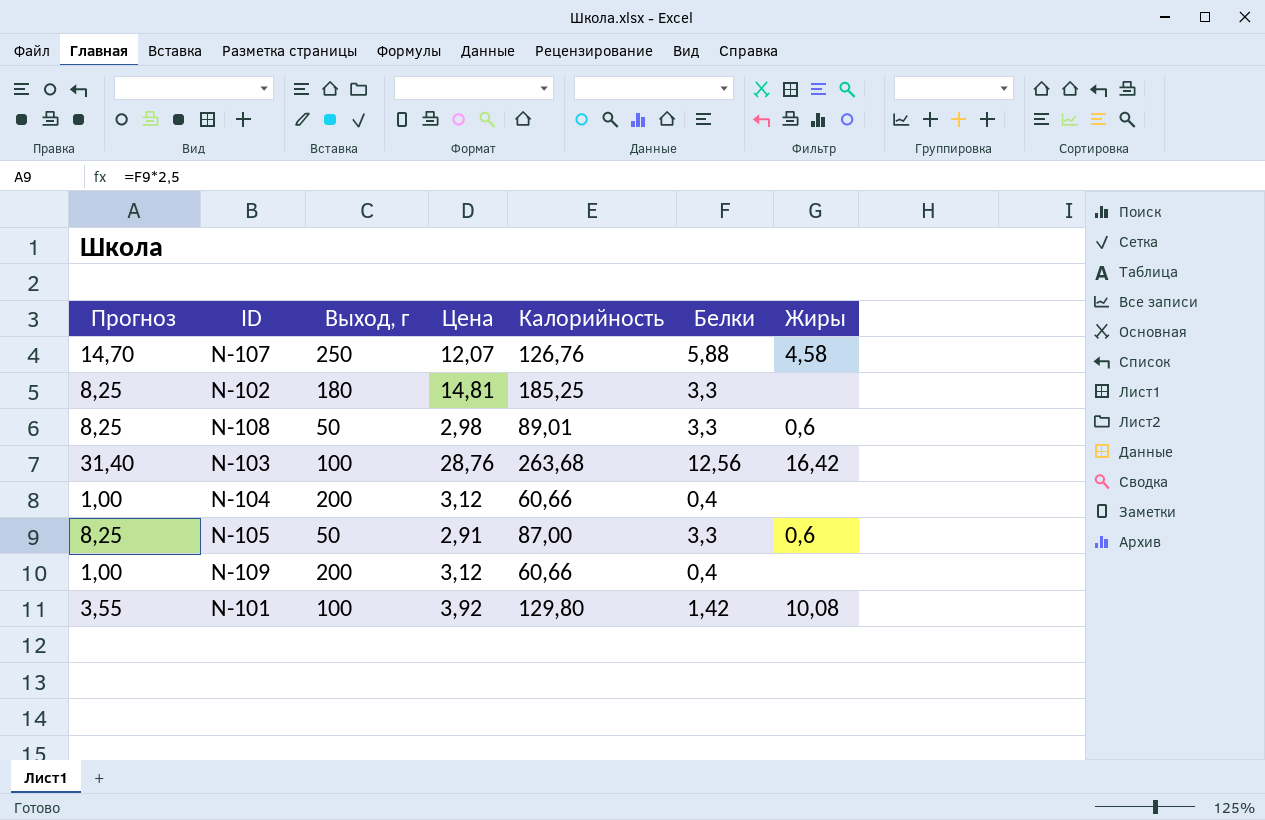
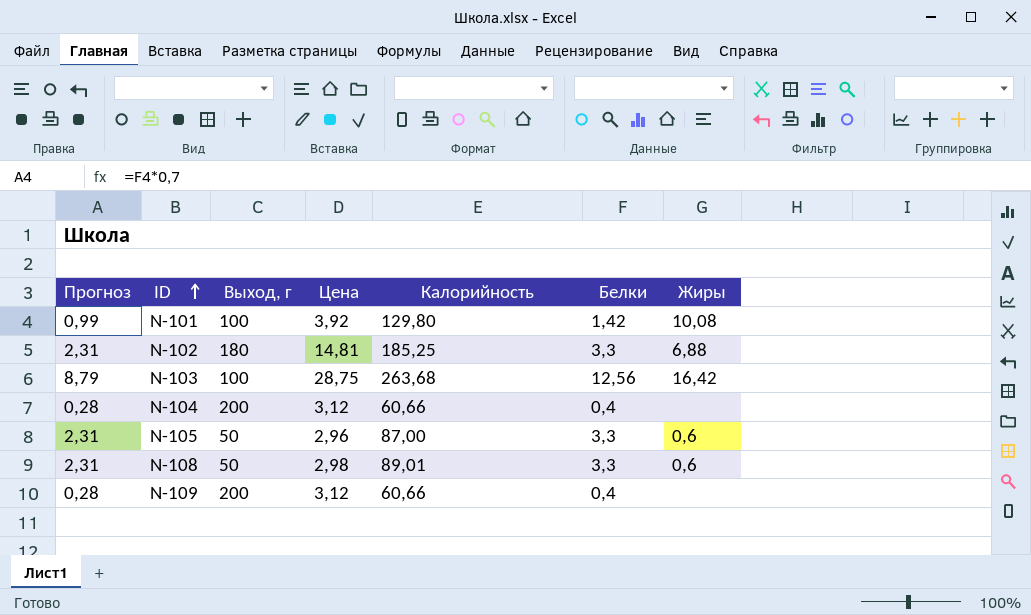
row order: none -> ID ascending
column Прогноз | formula: [Белки] * 2,5 -> [Белки] * 0,7
row N-107: 14,70 | 250 | 12,07 | 126,76 | 5,88 | 4,58 -> none
N-102 | Жиры: none -> 6,88
N-103 | Цена: 28,76 -> 28,75
N-105 | Цена: 2,91 -> 2,96

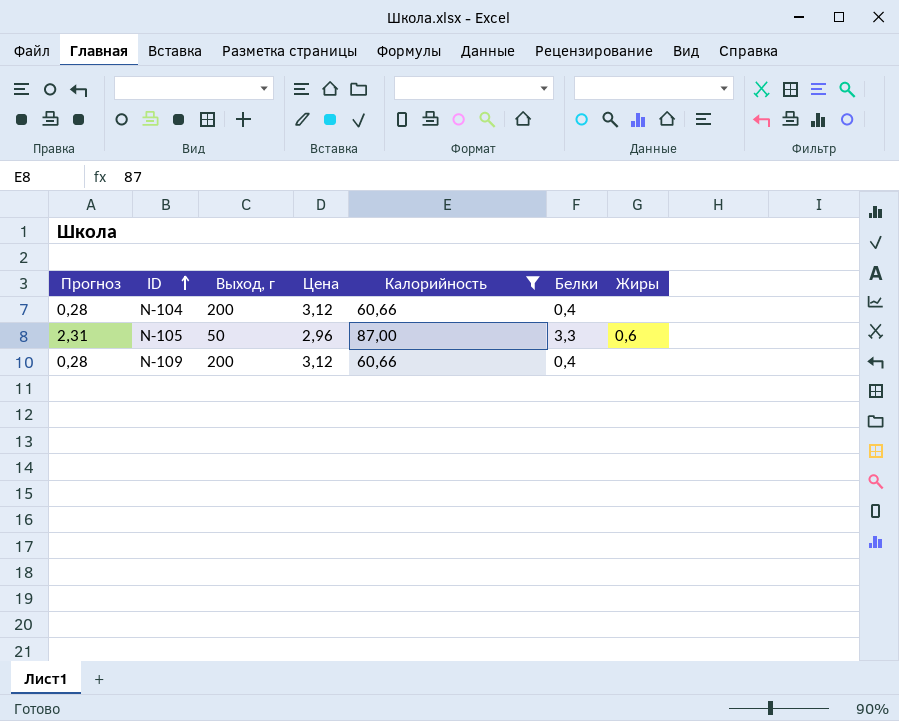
filter: none -> Калорийность <= 87,00

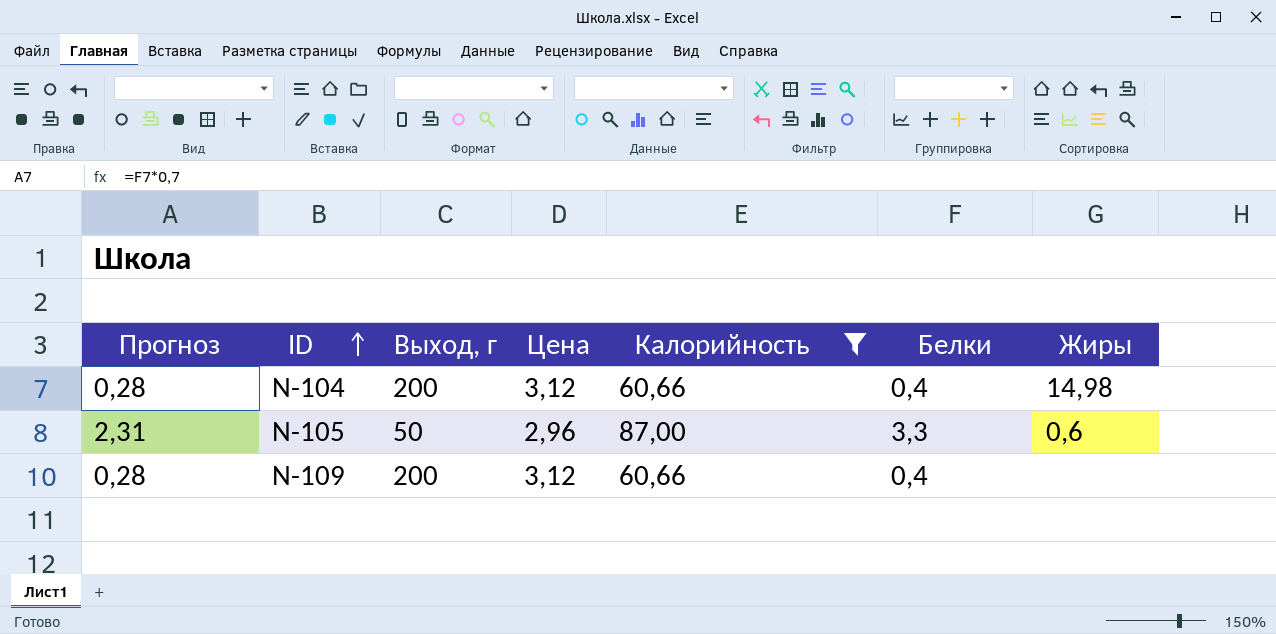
N-104 | Жиры: none -> 14,98

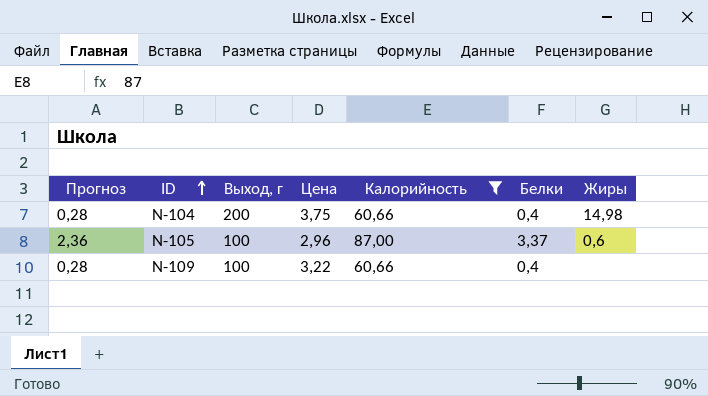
N-104 | Цена: 3,12 -> 3,75
N-105 | Прогноз: 2,31 -> 2,36
N-105 | Выход, г: 50 -> 100
N-105 | Белки: 3,3 -> 3,37
N-109 | Выход, г: 200 -> 100
N-109 | Цена: 3,12 -> 3,22

